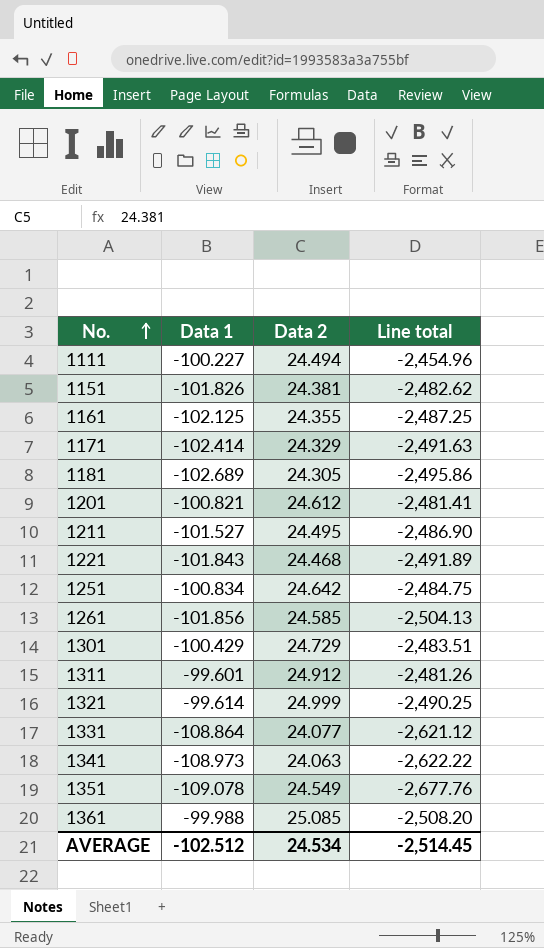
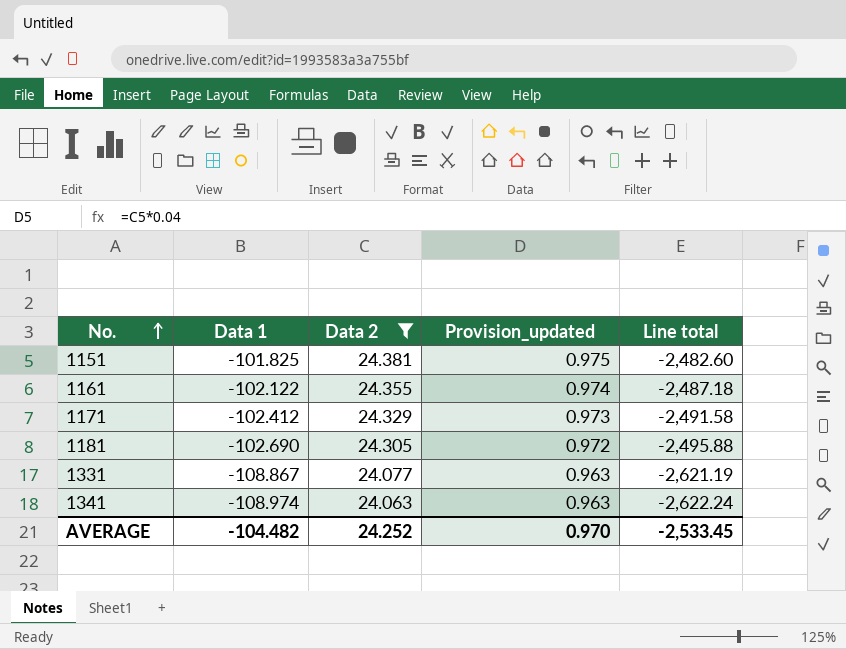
filter: none -> Data 2 <= 24.381
column Provision_updated | formula: none -> [Data 2] * 0.04
1151 | Data 1: -101.826 -> -101.825
1151 | Line total: -2,482.62 -> -2,482.60
1161 | Data 1: -102.125 -> -102.122
1161 | Line total: -2,487.25 -> -2,487.18
1171 | Data 1: -102.414 -> -102.412
1171 | Line total: -2,491.63 -> -2,491.58
1181 | Data 1: -102.689 -> -102.690
1181 | Line total: -2,495.86 -> -2,495.88
1331 | Data 1: -108.864 -> -108.867
1331 | Line total: -2,621.12 -> -2,621.19
1341 | Data 1: -108.973 -> -108.974
1341 | Line total: -2,622.22 -> -2,622.24
AVERAGE | Data 1: -102.512 -> -104.482
AVERAGE | Data 2: 24.534 -> 24.252
AVERAGE | Line total: -2,514.45 -> -2,533.45

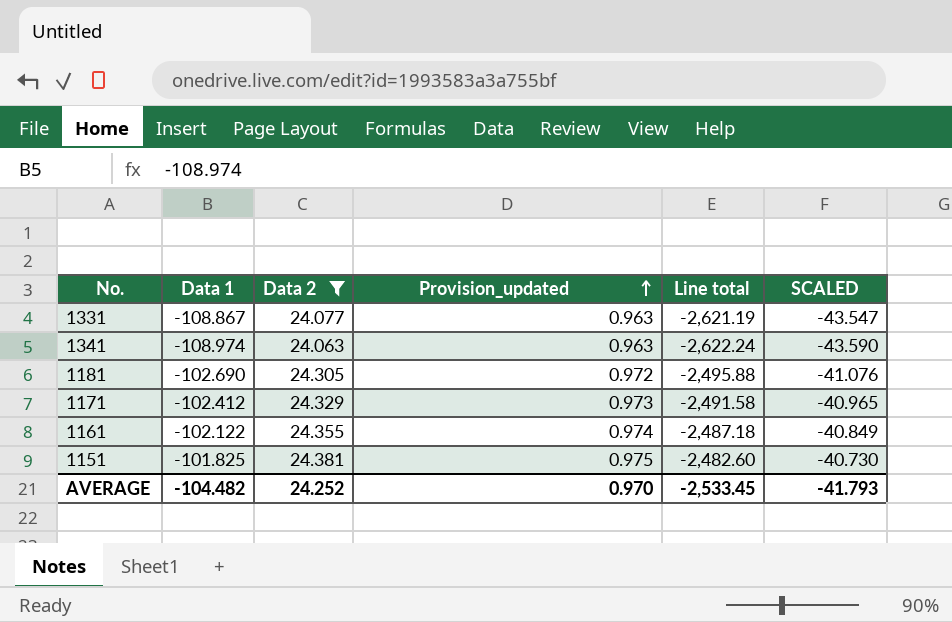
row order: No. ascending -> Provision_updated ascending
column SCALED | formula: none -> [Data 1] * 0.4

